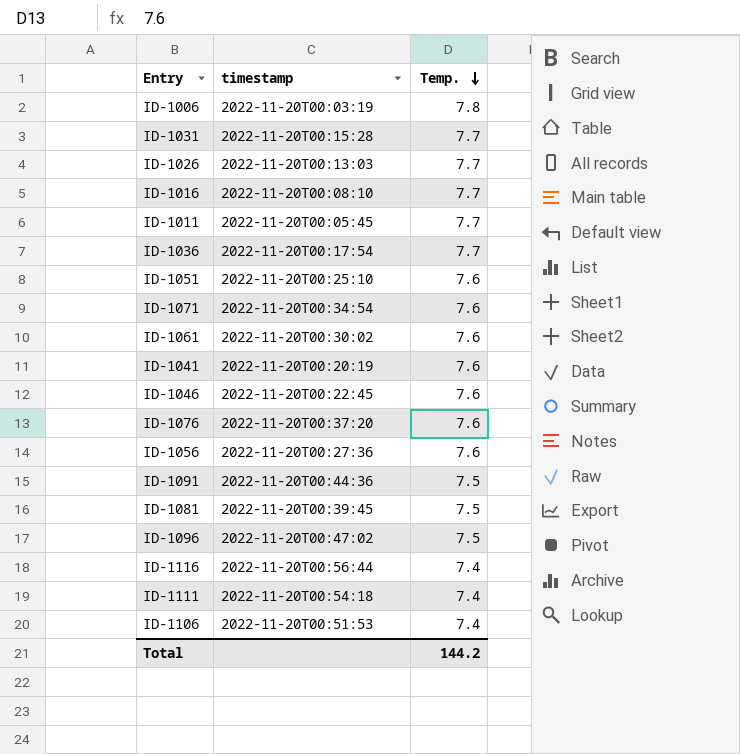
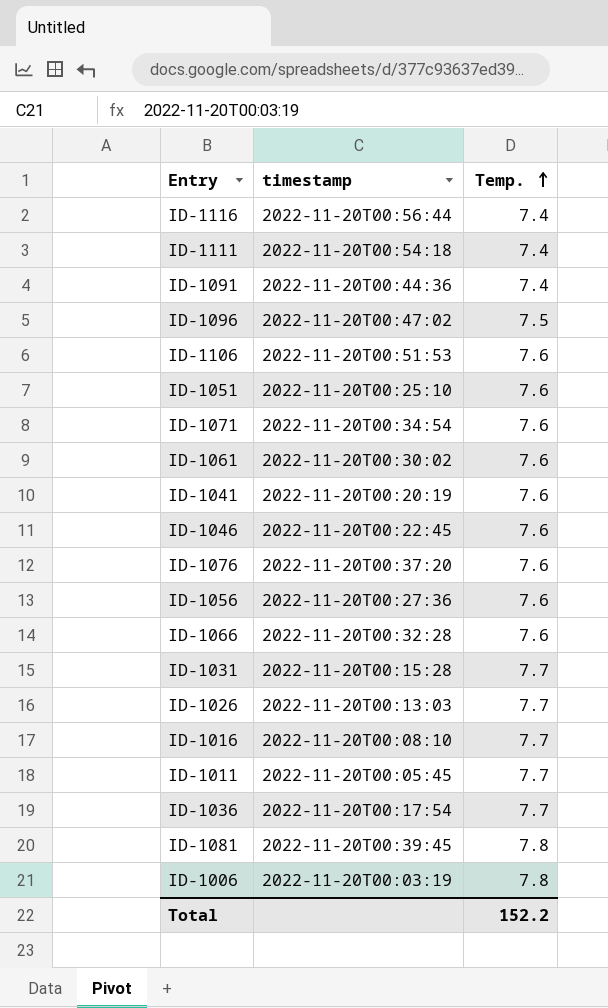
row order: Temp. descending -> Temp. ascending
ID-1091 | Temp.: 7.5 -> 7.4
ID-1106 | Temp.: 7.4 -> 7.6
row ID-1066: none -> 2022-11-20T00:32:28 | 7.6
ID-1081 | Temp.: 7.5 -> 7.8
Total | Temp.: 144.2 -> 152.2

